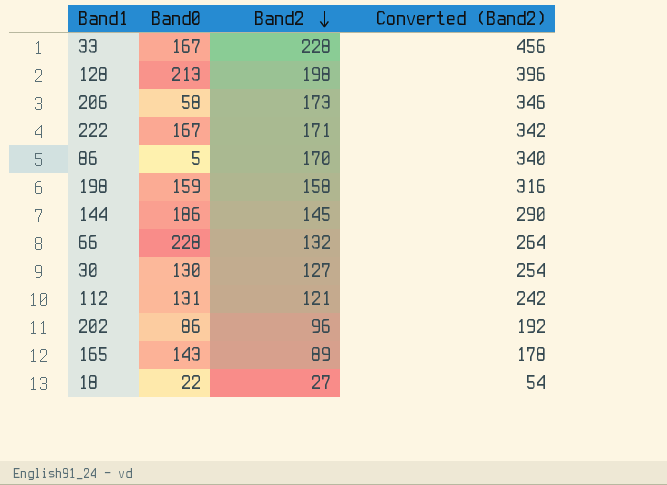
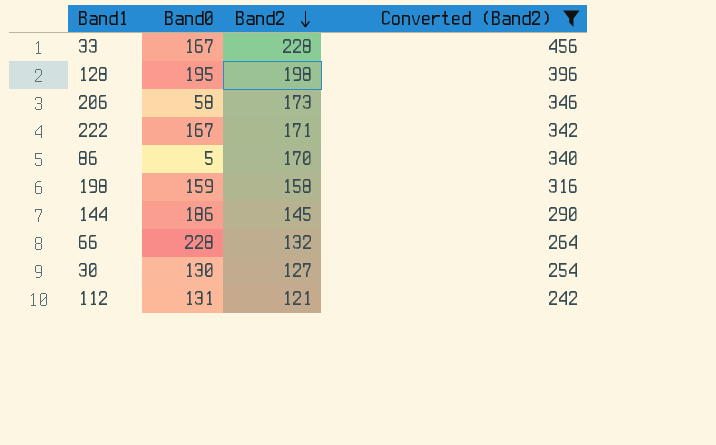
filter: none -> Converted (Band2) >= 242
128 | Band0: 213 -> 195

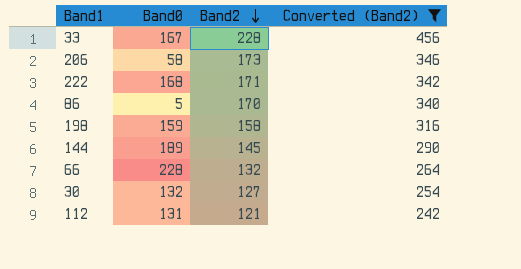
row 128: 195 | 198 | 396 -> none
222 | Band0: 167 -> 168
144 | Band0: 186 -> 189
30 | Band0: 130 -> 132

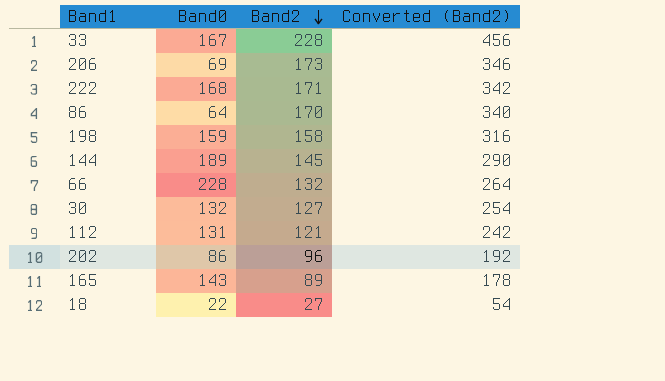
filter: Converted (Band2) >= 242 -> none
206 | Band0: 58 -> 69
86 | Band0: 5 -> 64

